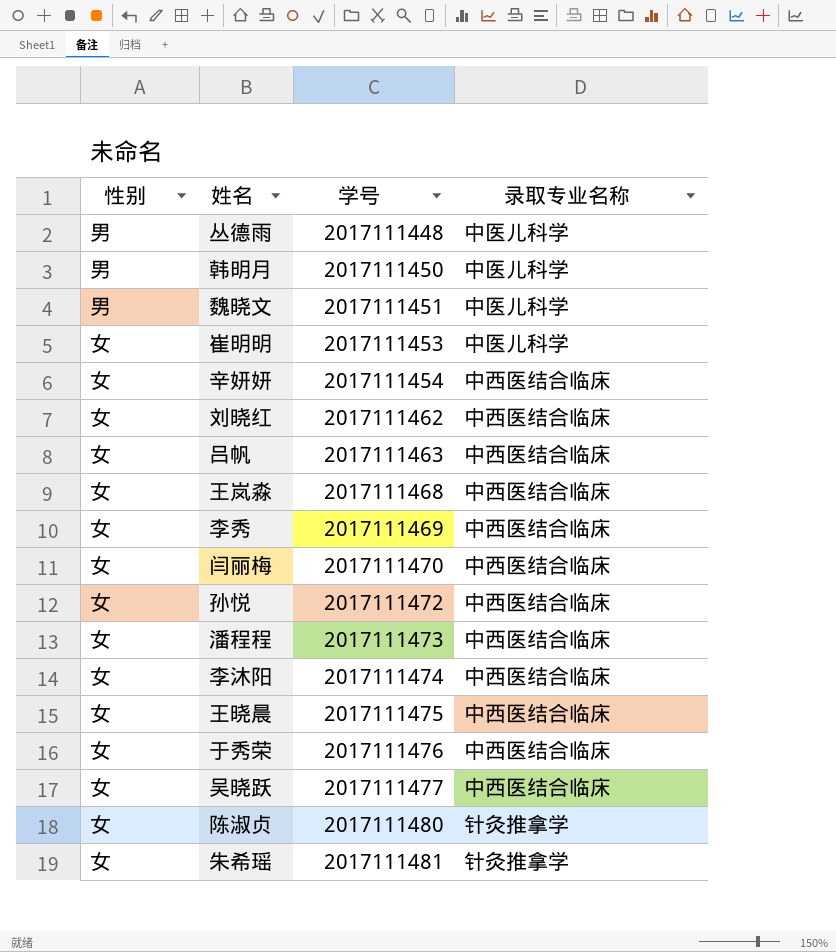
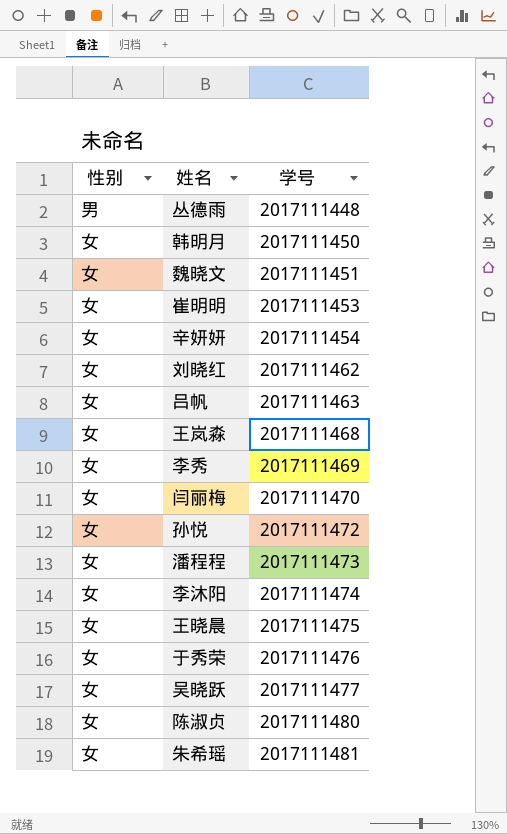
column 录取专业名称 | position: 4 -> none
韩明月 | 性别: 男 -> 女
魏晓文 | 性别: 男 -> 女

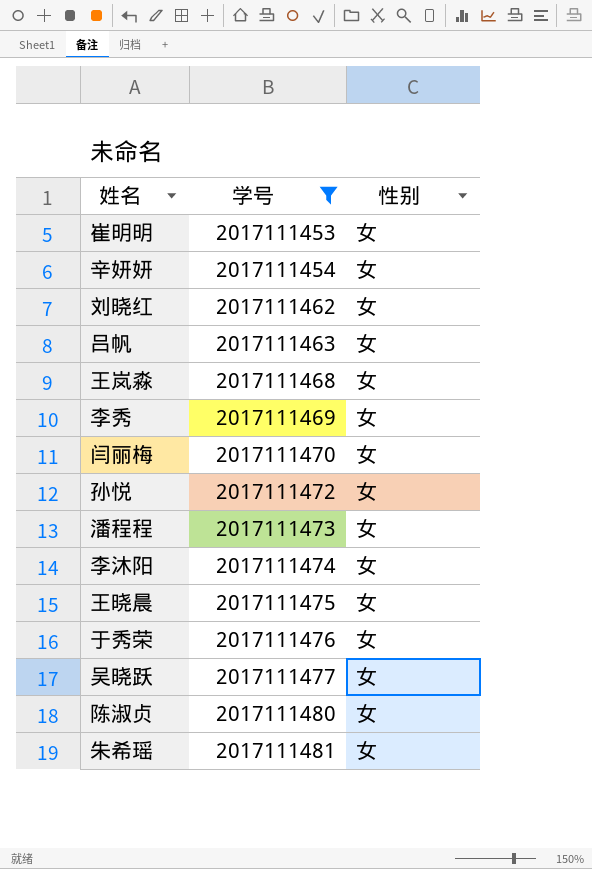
filter: none -> 学号 >= 2017111453
column 性别 | position: 1 -> 3

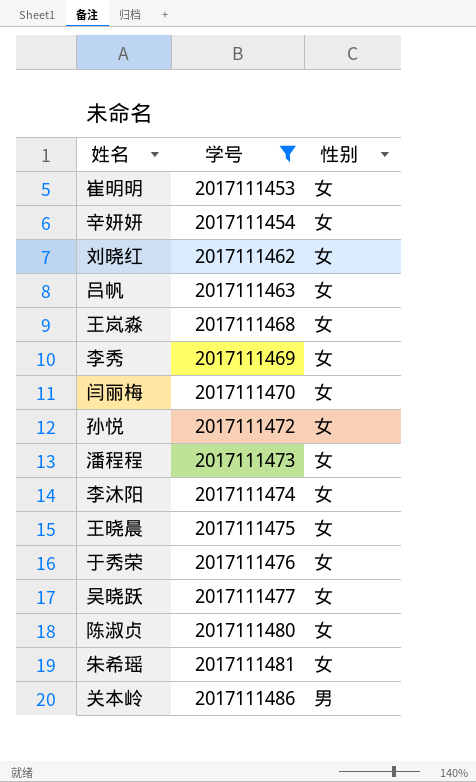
row 关本岭: none -> 2017111486 | 男

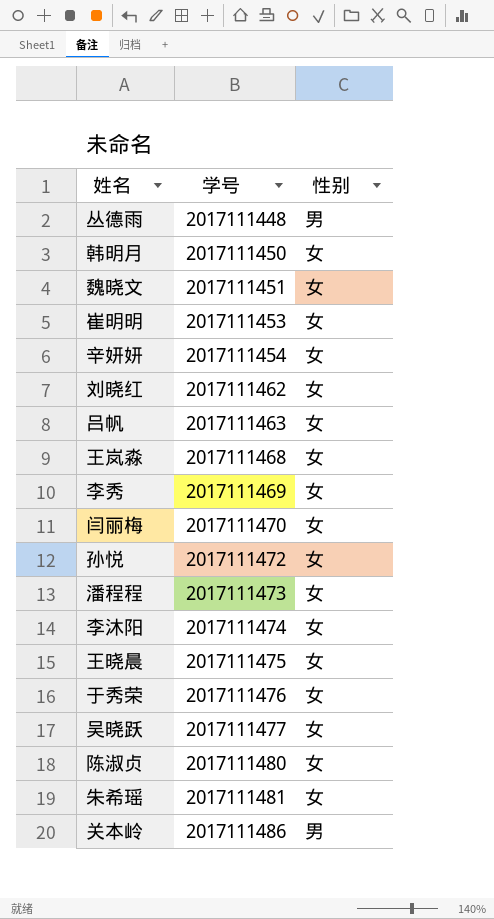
filter: 学号 >= 2017111453 -> none

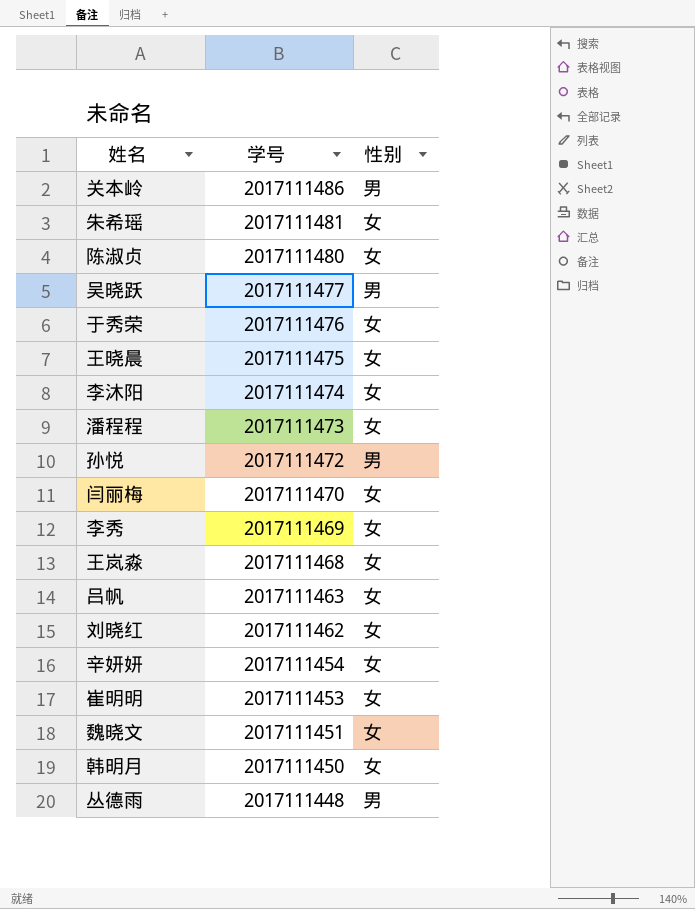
row order: 学号 ascending -> 学号 descending
吴晓跃 | 性别: 女 -> 男
孙悦 | 性别: 女 -> 男

